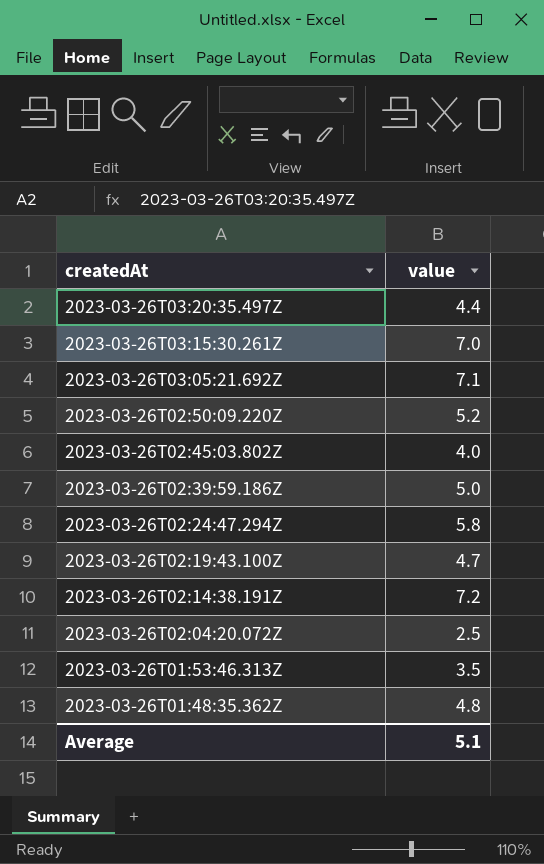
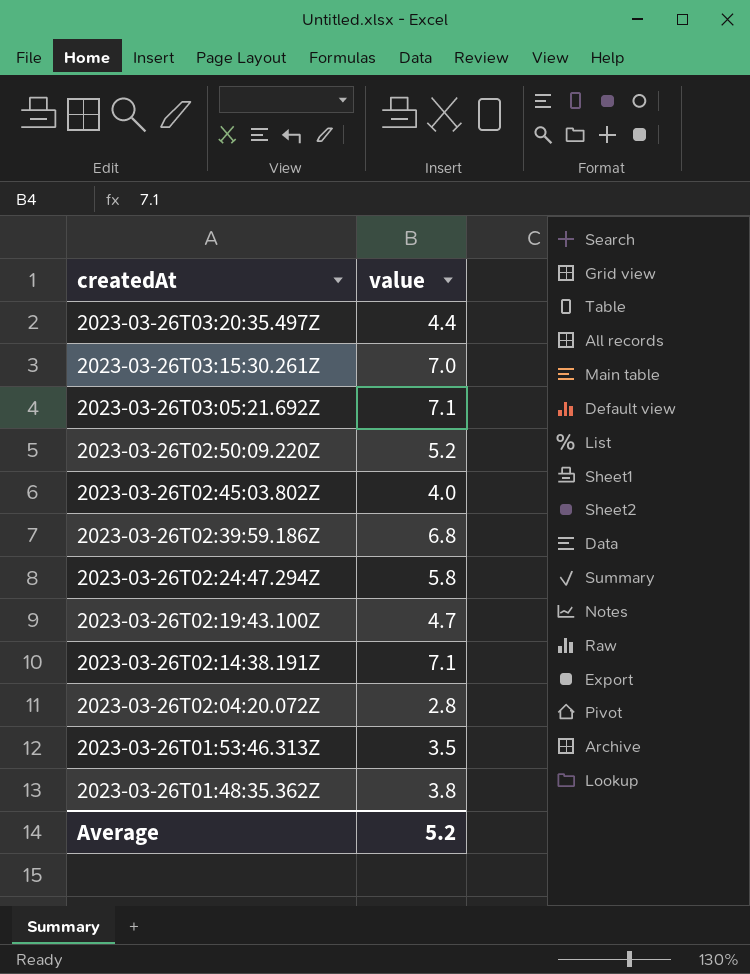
2023-03-26T02:39:59.186Z | value: 5.0 -> 6.8
2023-03-26T02:14:38.191Z | value: 7.2 -> 7.1
2023-03-26T02:04:20.072Z | value: 2.5 -> 2.8
2023-03-26T01:48:35.362Z | value: 4.8 -> 3.8
Average | value: 5.1 -> 5.2

